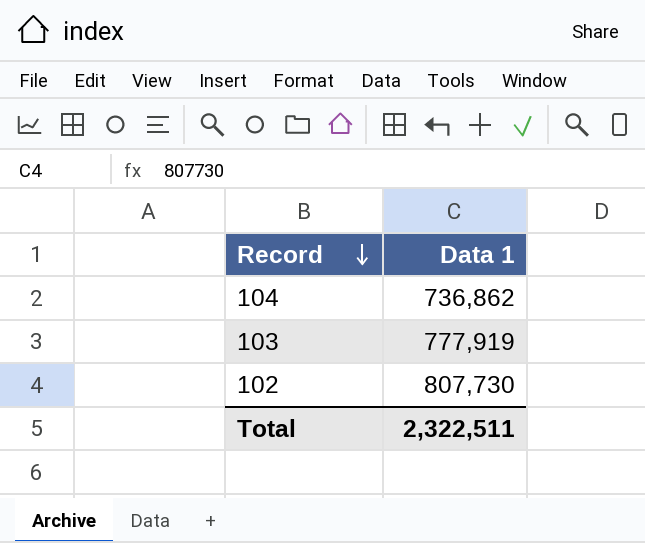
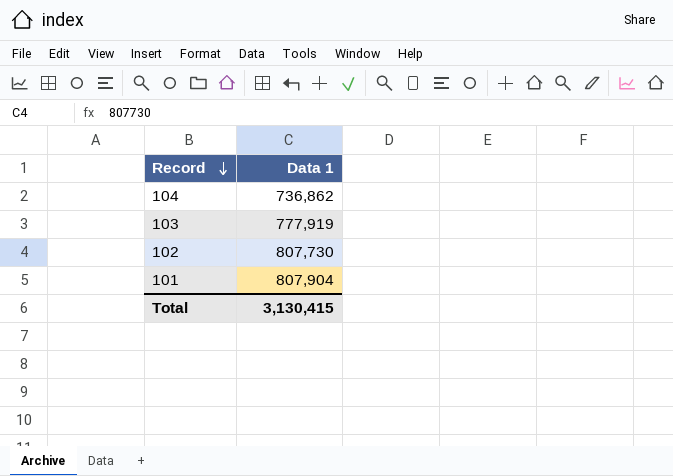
row 101: none -> 807,904
Total | Data 1: 2,322,511 -> 3,130,415

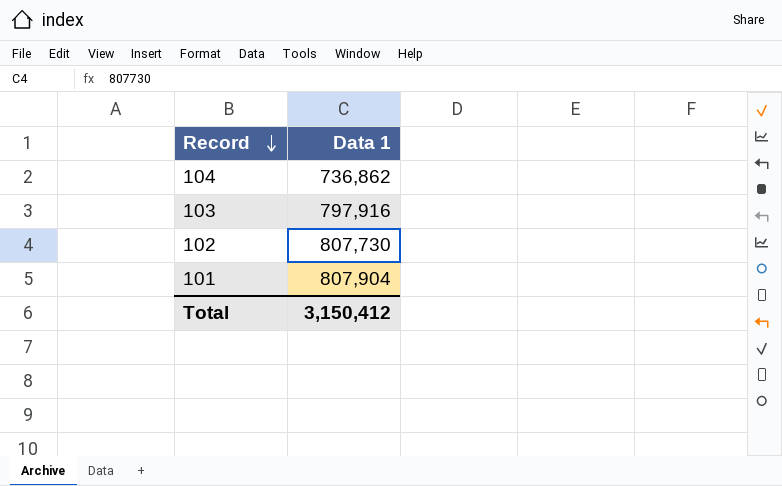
103 | Data 1: 777,919 -> 797,916
Total | Data 1: 3,130,415 -> 3,150,412

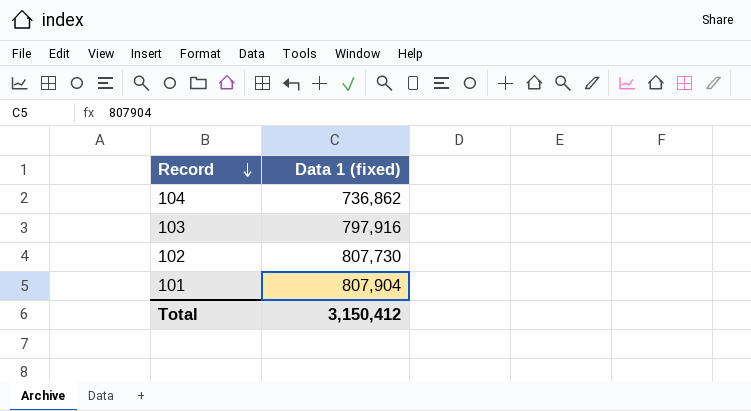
column name: Data 1 -> Data 1 (fixed)

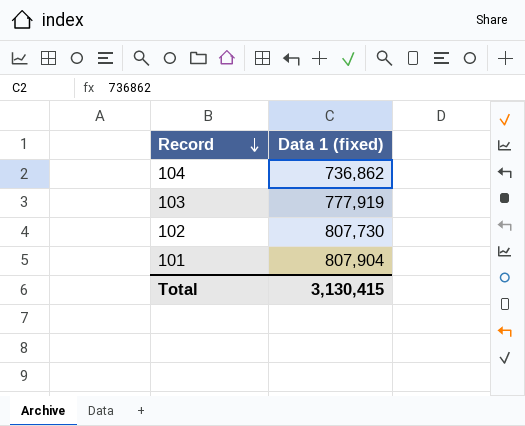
103 | Data 1 (fixed): 797,916 -> 777,919
Total | Data 1 (fixed): 3,150,412 -> 3,130,415

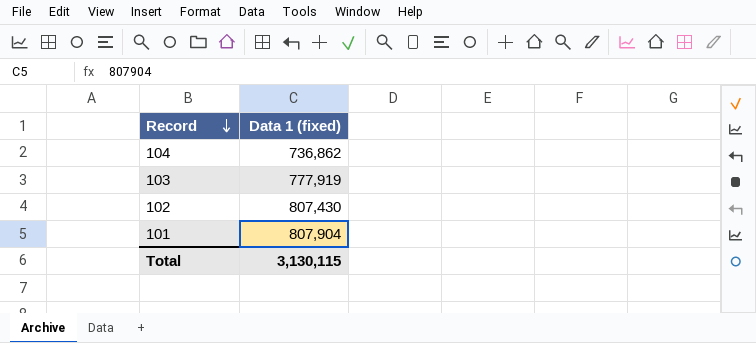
102 | Data 1 (fixed): 807,730 -> 807,430
Total | Data 1 (fixed): 3,130,415 -> 3,130,115

